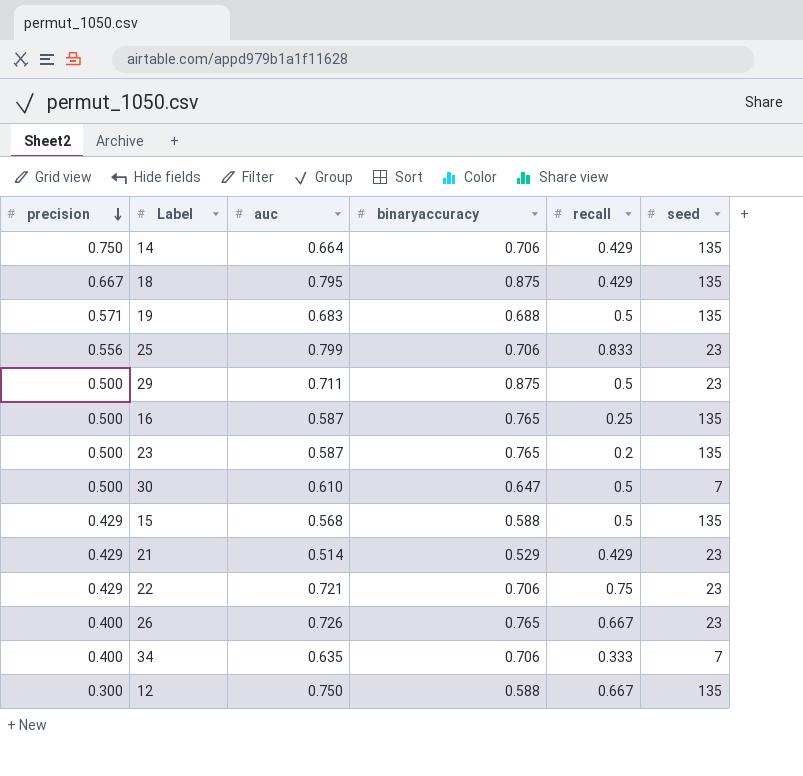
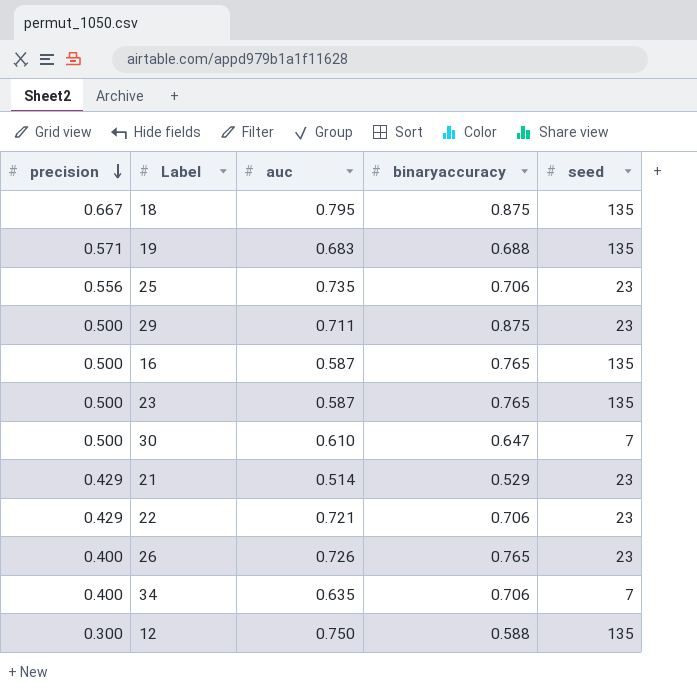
column recall | position: 5 -> none
row 14: 0.750 | 0.664 | 0.706 | 0.429 | 135 -> none
row 15: 0.429 | 0.568 | 0.588 | 0.5 | 135 -> none
25 | auc: 0.799 -> 0.735

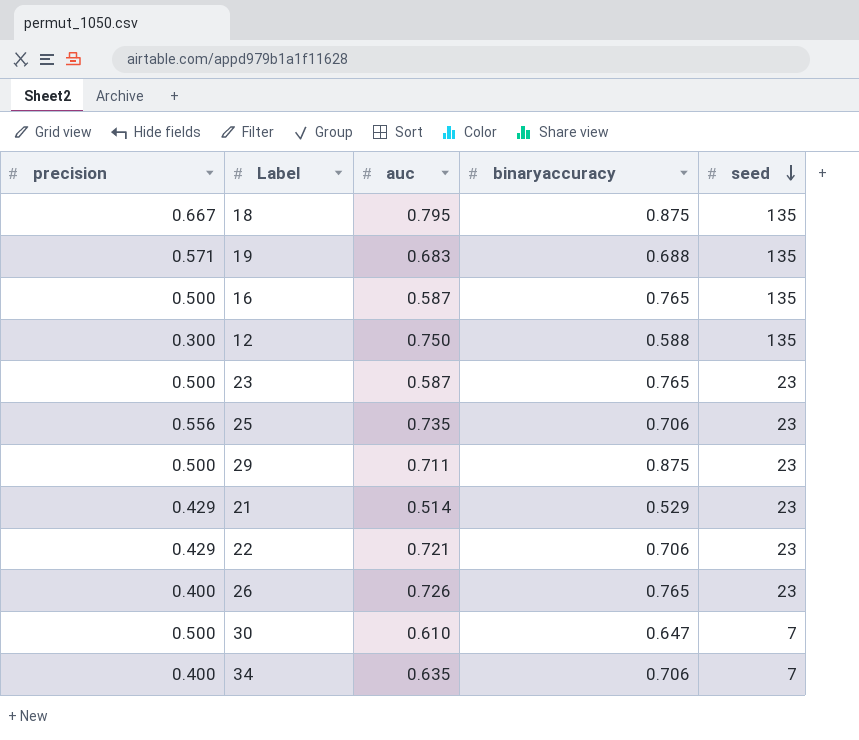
row order: precision descending -> seed descending
23 | seed: 135 -> 23

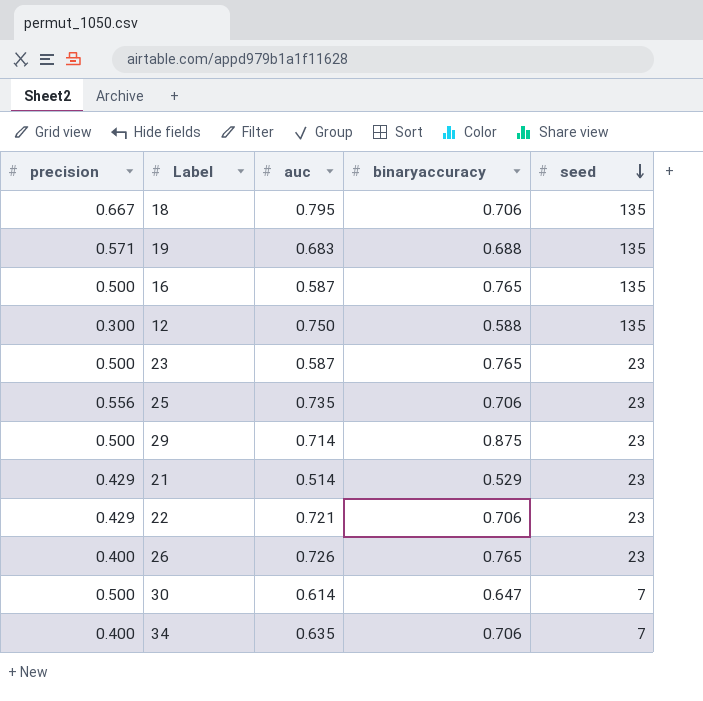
18 | binaryaccuracy: 0.875 -> 0.706
29 | auc: 0.711 -> 0.714
30 | auc: 0.610 -> 0.614

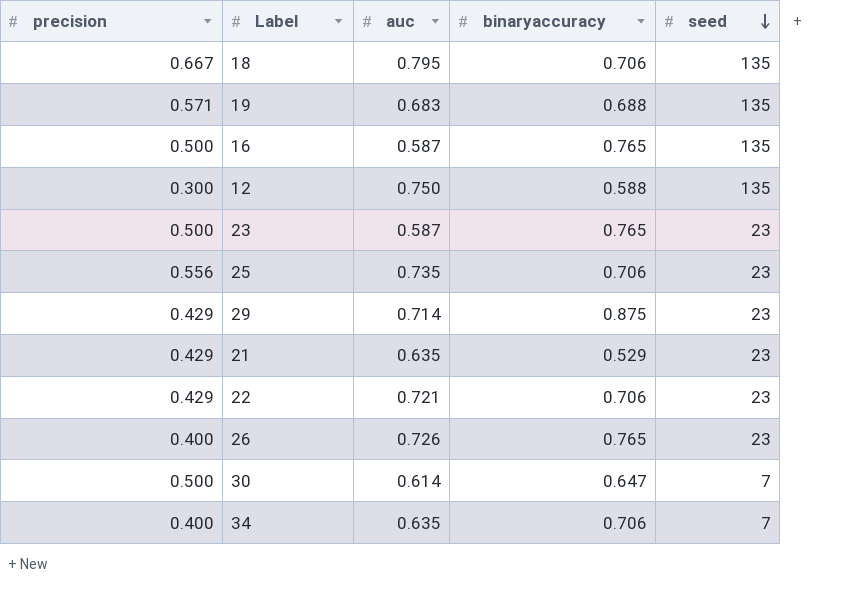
29 | precision: 0.500 -> 0.429
21 | auc: 0.514 -> 0.635

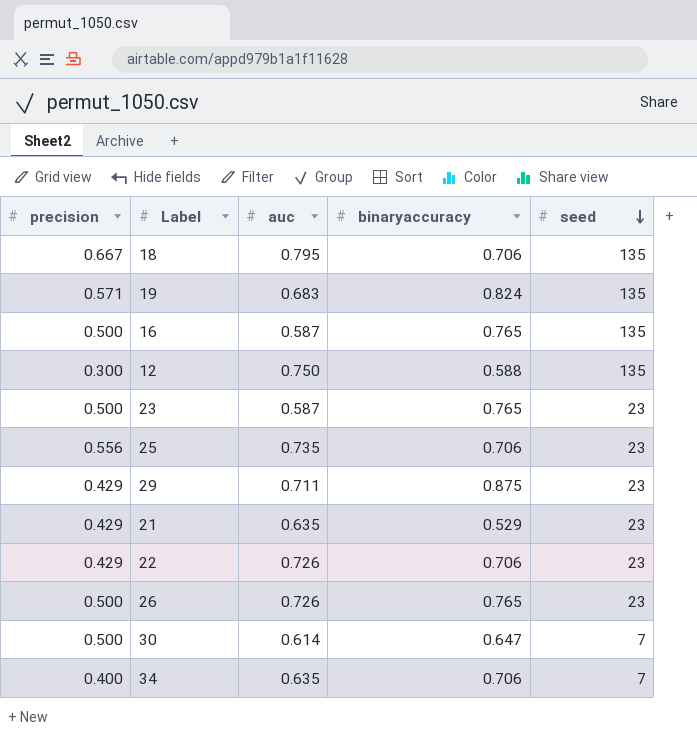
19 | binaryaccuracy: 0.688 -> 0.824
29 | auc: 0.714 -> 0.711
22 | auc: 0.721 -> 0.726
26 | precision: 0.400 -> 0.500

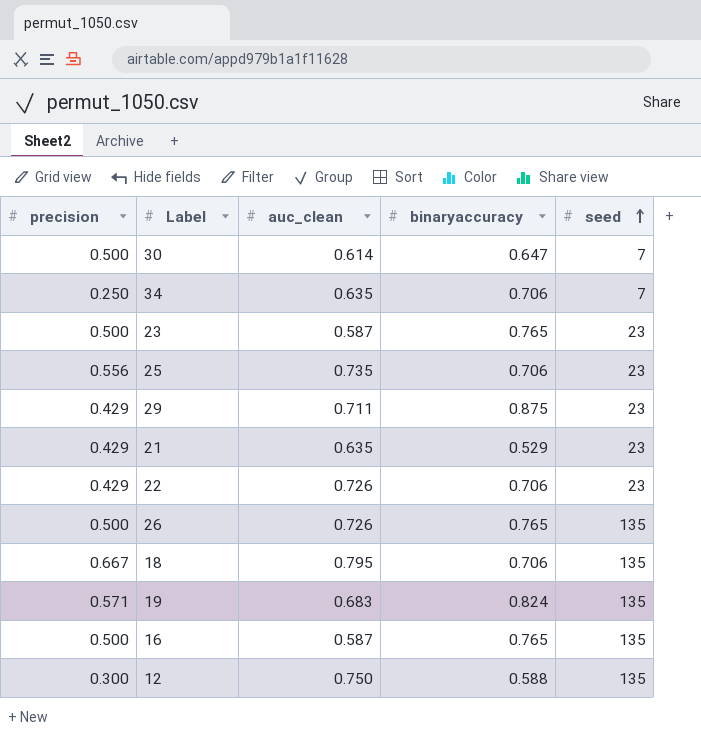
row order: seed descending -> seed ascending
column name: auc -> auc_clean
34 | precision: 0.400 -> 0.250
26 | seed: 23 -> 135

